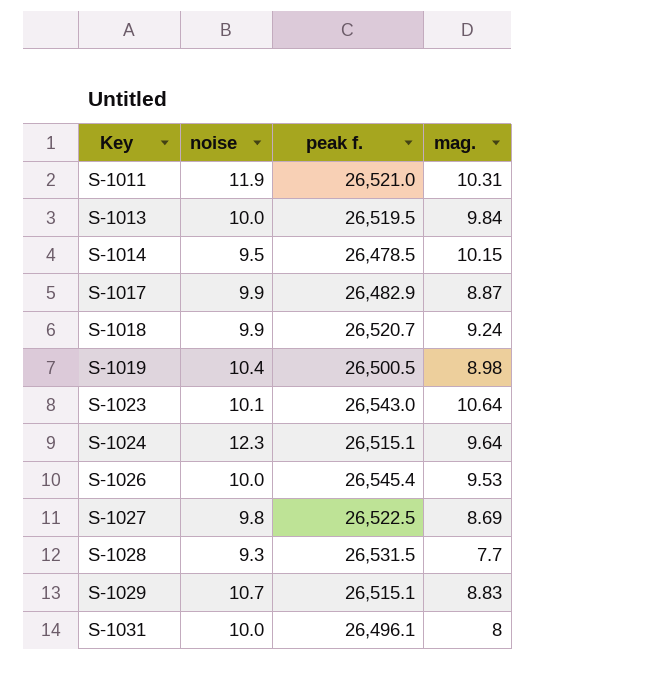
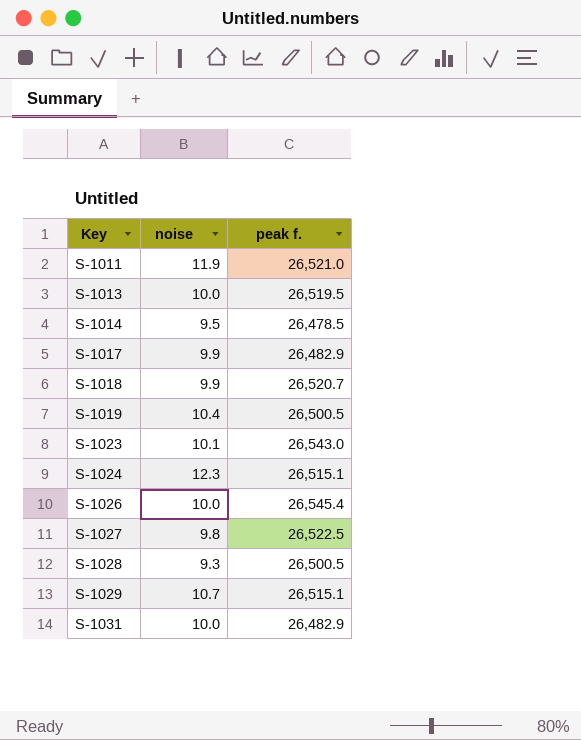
column mag. | position: 4 -> none
S-1028 | peak f.: 26,531.5 -> 26,500.5
S-1031 | peak f.: 26,496.1 -> 26,482.9

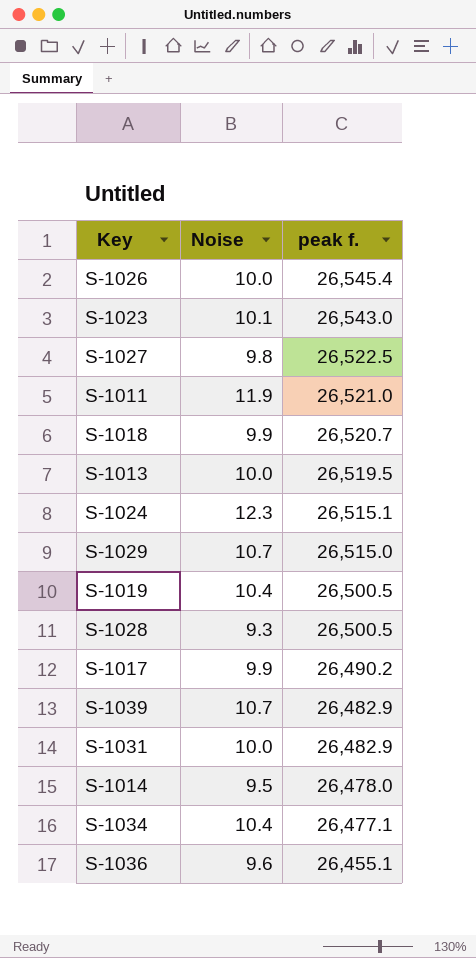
row order: Key ascending -> peak f. descending
column name: noise -> Noise
S-1029 | peak f.: 26,515.1 -> 26,515.0
S-1017 | peak f.: 26,482.9 -> 26,490.2
row S-1039: none -> 10.7 | 26,482.9
S-1014 | peak f.: 26,478.5 -> 26,478.0
row S-1034: none -> 10.4 | 26,477.1
row S-1036: none -> 9.6 | 26,455.1

